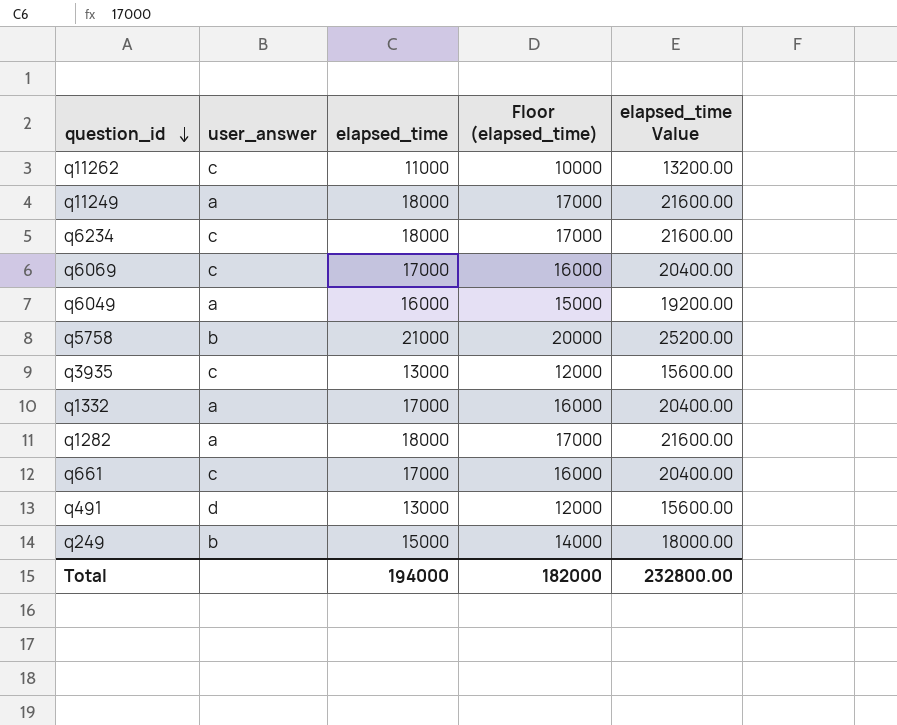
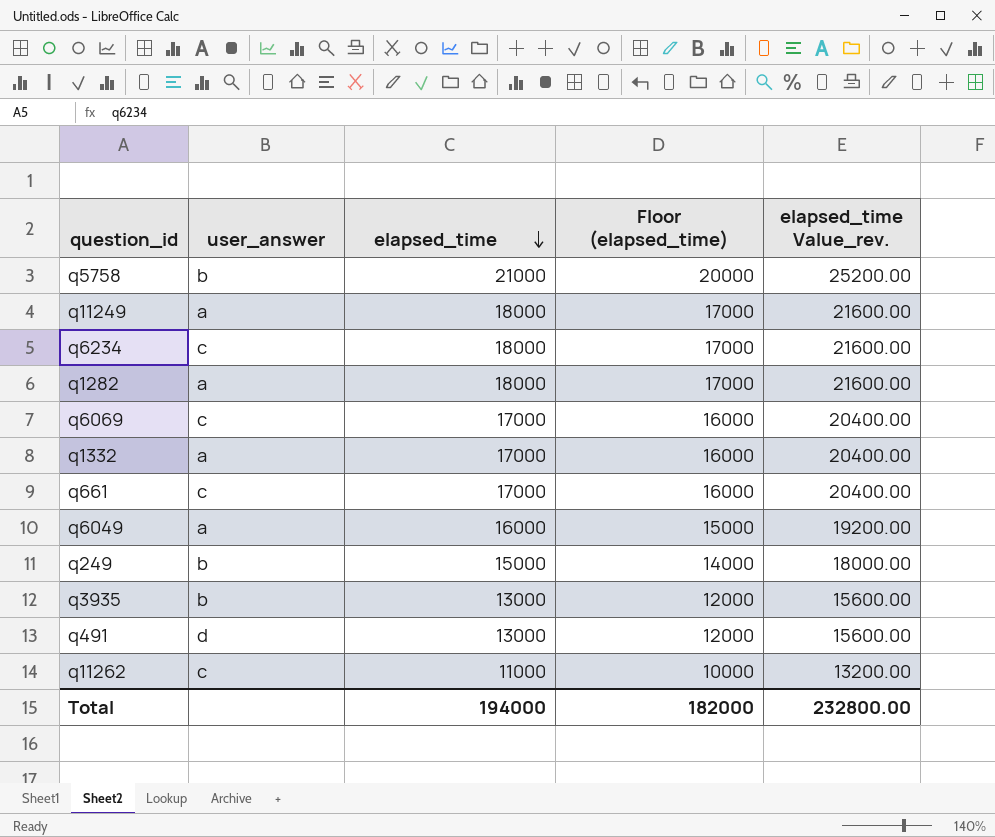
row order: question_id descending -> elapsed_time descending
column name: elapsed_time Value -> elapsed_time Value_rev.
q3935 | user_answer: c -> b

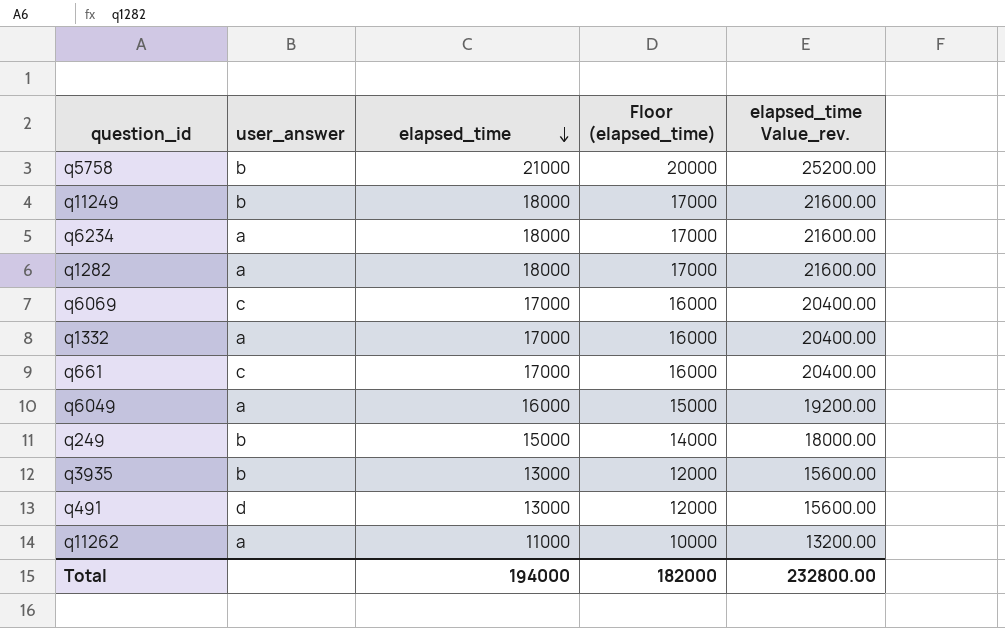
q11249 | user_answer: a -> b
q6234 | user_answer: c -> a
q11262 | user_answer: c -> a

